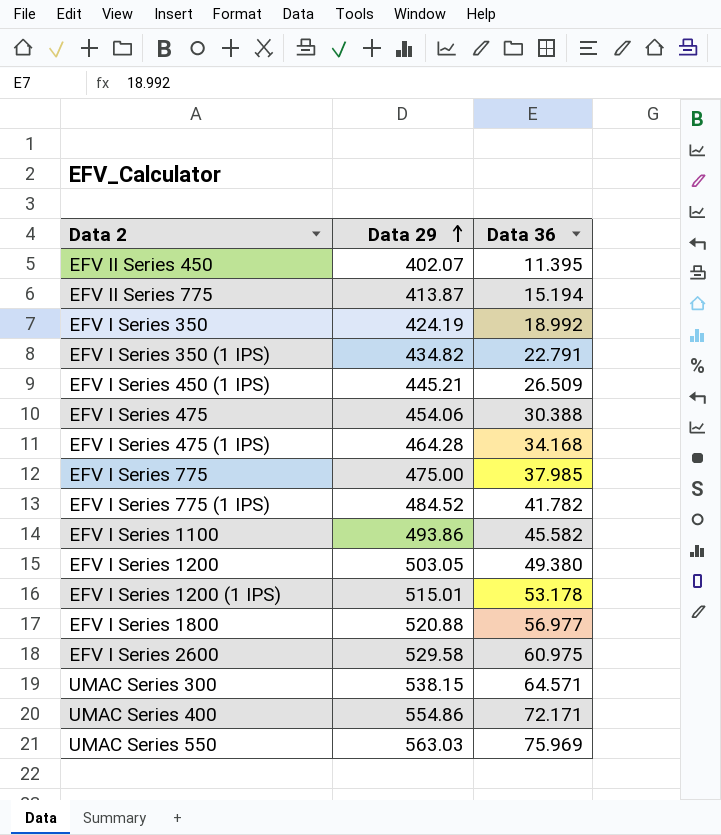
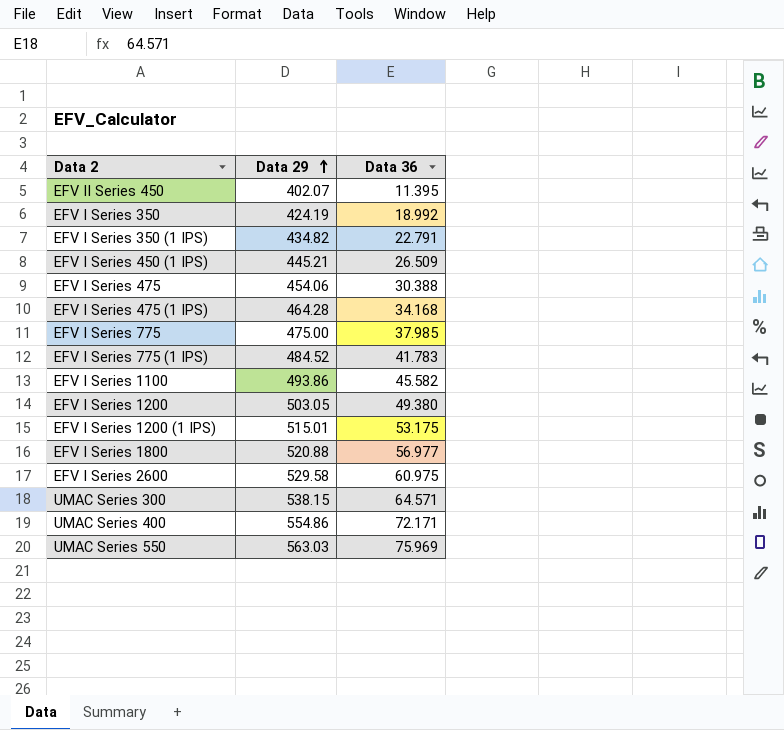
row EFV II Series 775: 413.87 | 15.194 -> none
EFV I Series 775 (1 IPS) | Data 36: 41.782 -> 41.783
EFV I Series 1200 (1 IPS) | Data 36: 53.178 -> 53.175

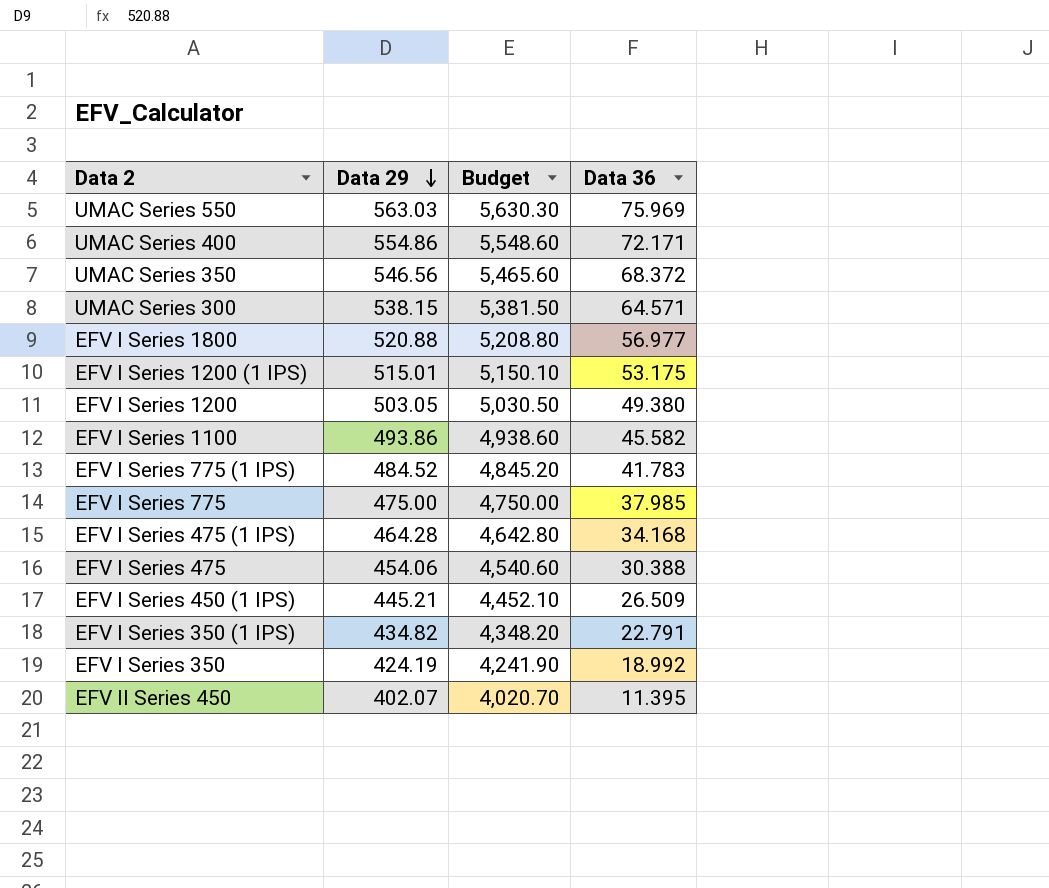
row order: Data 29 ascending -> Data 29 descending
column Budget | formula: none -> [Data 29] * 10
row EFV I Series 2600: 529.58 | 60.975 -> none
row UMAC Series 350: none -> 546.56 | 5,465.60 | 68.372

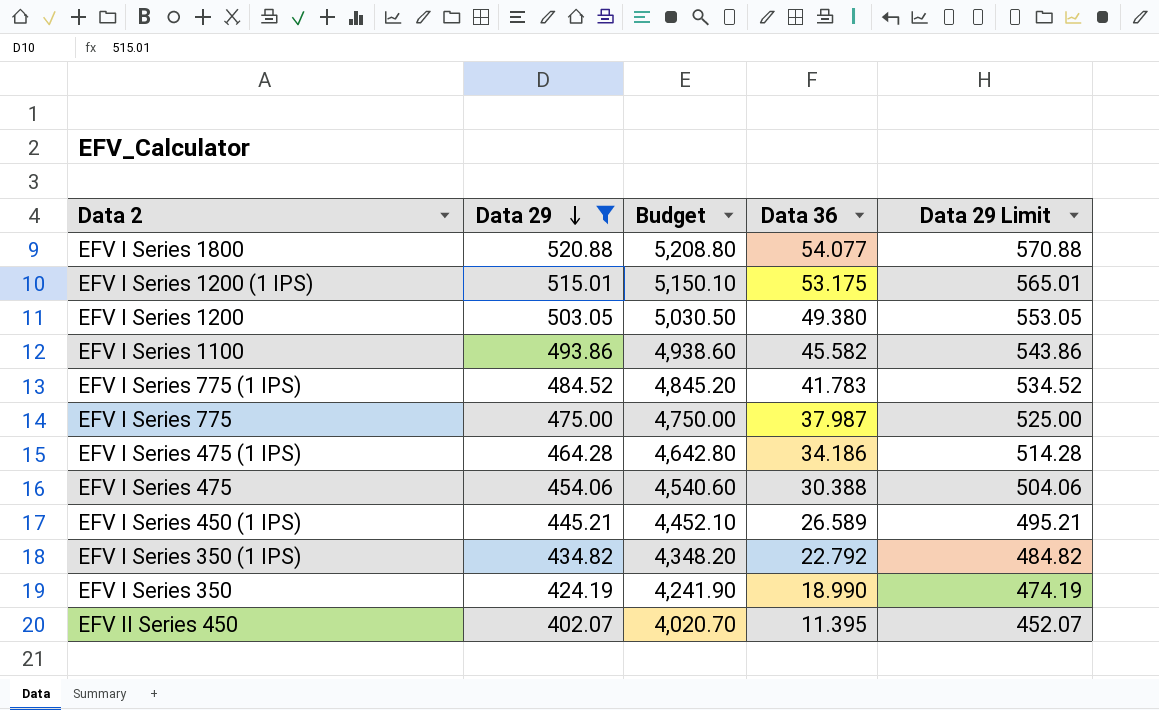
filter: none -> Data 29 <= 520.88
column Data 29 Limit | formula: none -> [Data 29] + 50
EFV I Series 1800 | Data 36: 56.977 -> 54.077
EFV I Series 775 | Data 36: 37.985 -> 37.987
EFV I Series 475 (1 IPS) | Data 36: 34.168 -> 34.186
EFV I Series 450 (1 IPS) | Data 36: 26.509 -> 26.589
EFV I Series 350 (1 IPS) | Data 36: 22.791 -> 22.792
EFV I Series 350 | Data 36: 18.992 -> 18.990

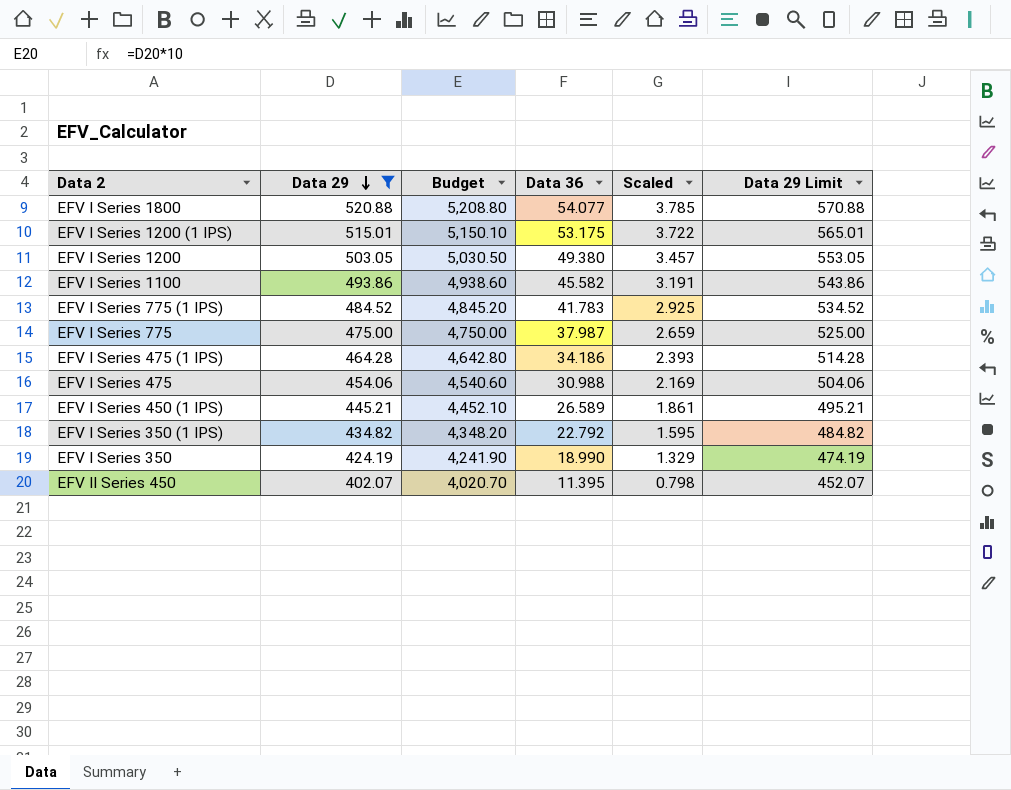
column Scaled | formula: none -> [Data 36] * 0.07
EFV I Series 475 | Data 36: 30.388 -> 30.988

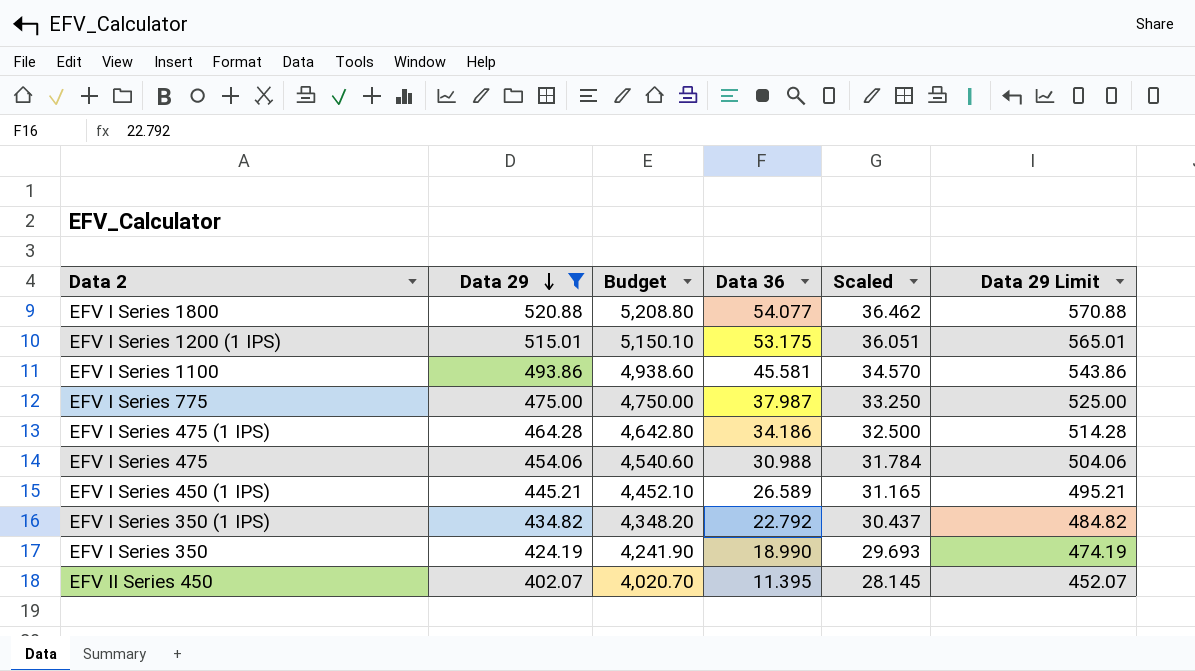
column Scaled | formula: [Data 36] * 0.07 -> [Data 29] * 0.07
row EFV I Series 1200: 503.05 | 5,030.50 | 49.380 | 3.457 | 553.05 -> none
row EFV I Series 775 (1 IPS): 484.52 | 4,845.20 | 41.783 | 2.925 | 534.52 -> none
EFV I Series 1100 | Data 36: 45.582 -> 45.581

